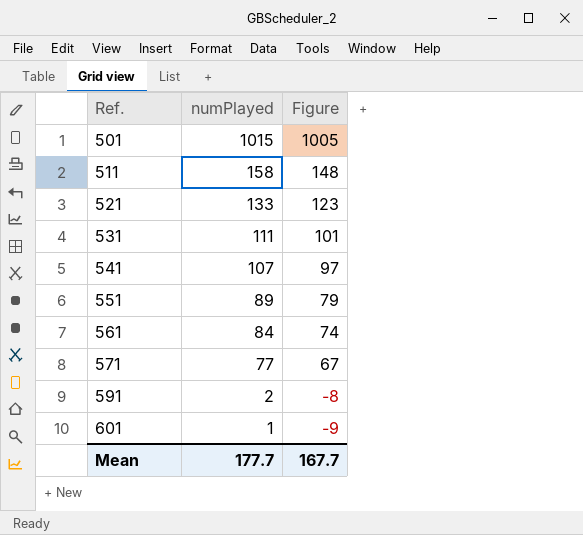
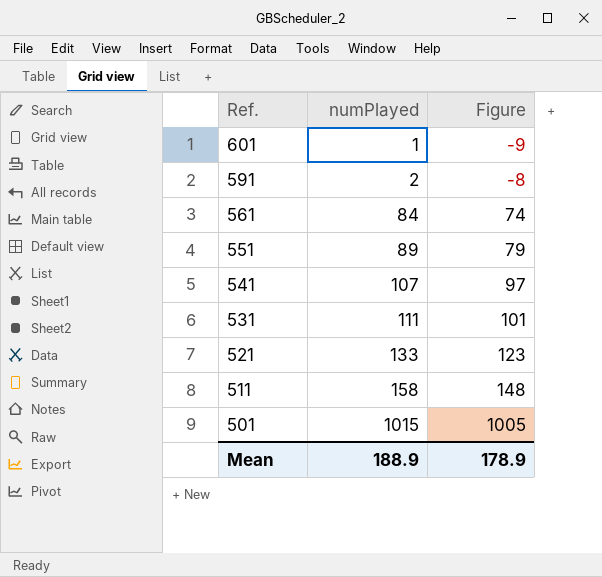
row order: Ref. ascending -> Ref. descending
row 571: 77 | 67 -> none
Mean | numPlayed: 177.7 -> 188.9
Mean | Figure: 167.7 -> 178.9

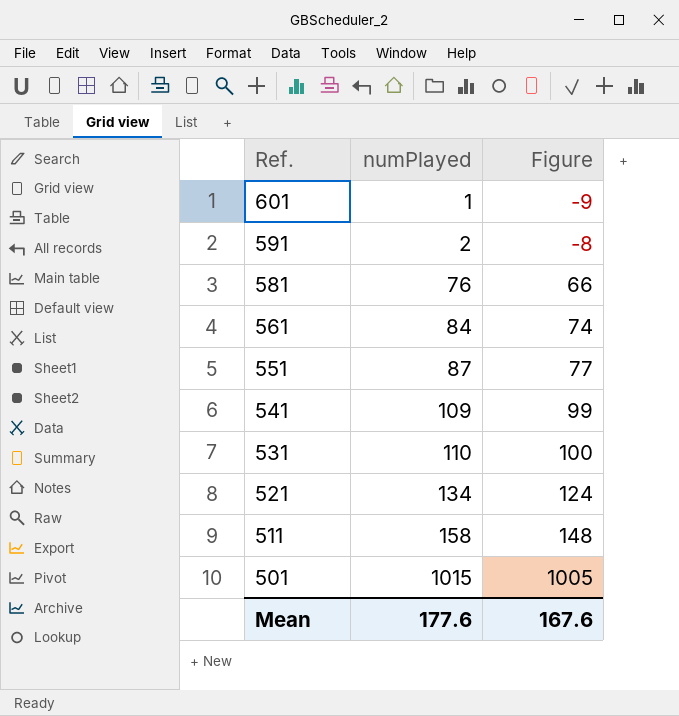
row 581: none -> 76 | 66
551 | numPlayed: 89 -> 87
551 | Figure: 79 -> 77
541 | numPlayed: 107 -> 109
541 | Figure: 97 -> 99
531 | numPlayed: 111 -> 110
531 | Figure: 101 -> 100
521 | numPlayed: 133 -> 134
521 | Figure: 123 -> 124
Mean | numPlayed: 188.9 -> 177.6
Mean | Figure: 178.9 -> 167.6

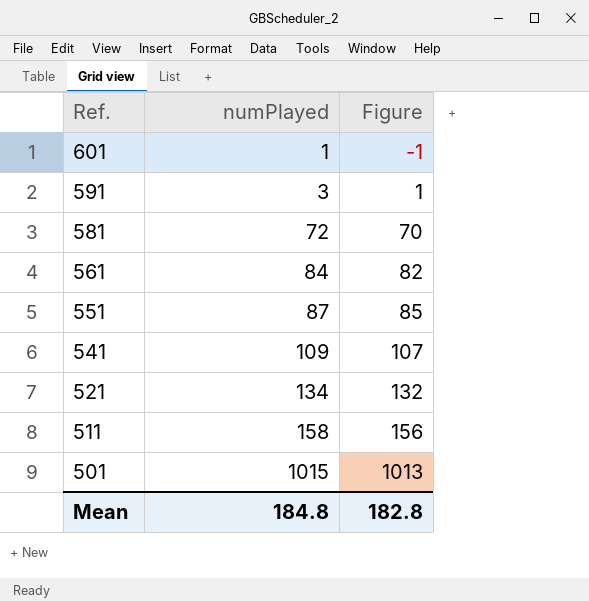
column Figure | formula: [numPlayed] - 10 -> [numPlayed] - 2
row 531: 110 | 100 -> none
591 | numPlayed: 2 -> 3
581 | numPlayed: 76 -> 72
Mean | numPlayed: 177.6 -> 184.8
Mean | Figure: 167.6 -> 182.8

